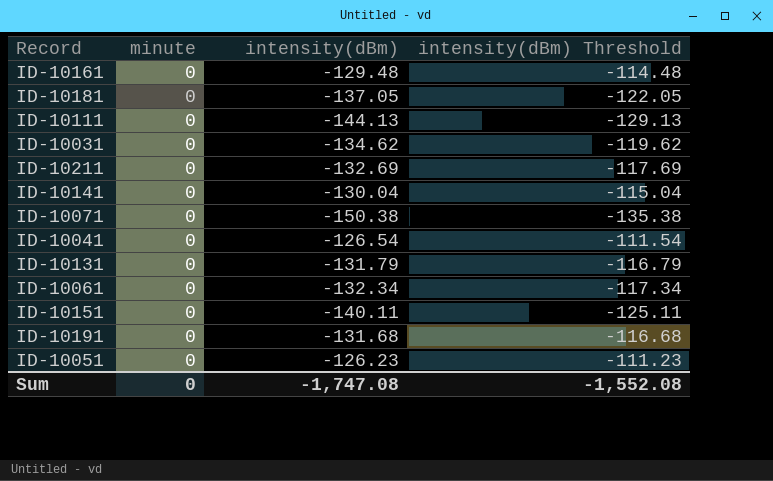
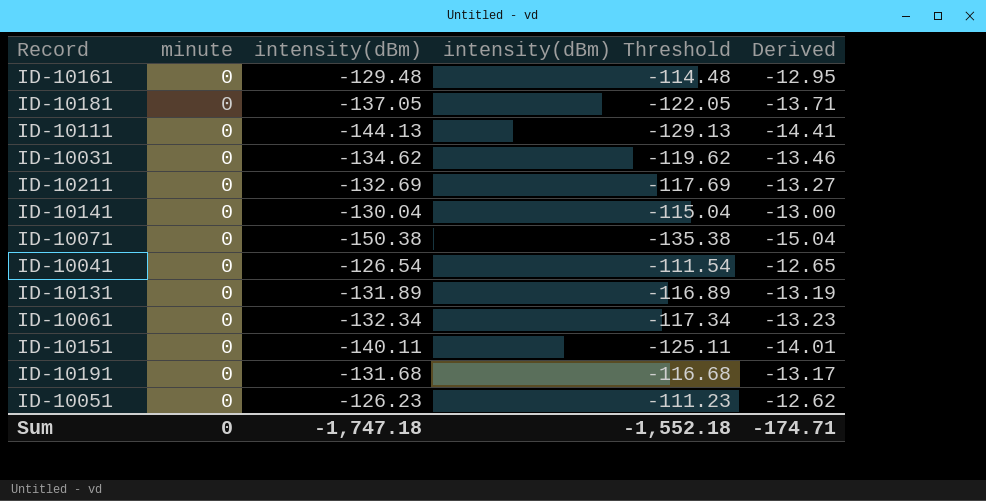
column Derived | formula: none -> [intensity(dBm)] * 0.1
ID-10131 | intensity(dBm): -131.79 -> -131.89
ID-10131 | intensity(dBm) Threshold: -116.79 -> -116.89
Sum | intensity(dBm): -1,747.08 -> -1,747.18
Sum | intensity(dBm) Threshold: -1,552.08 -> -1,552.18

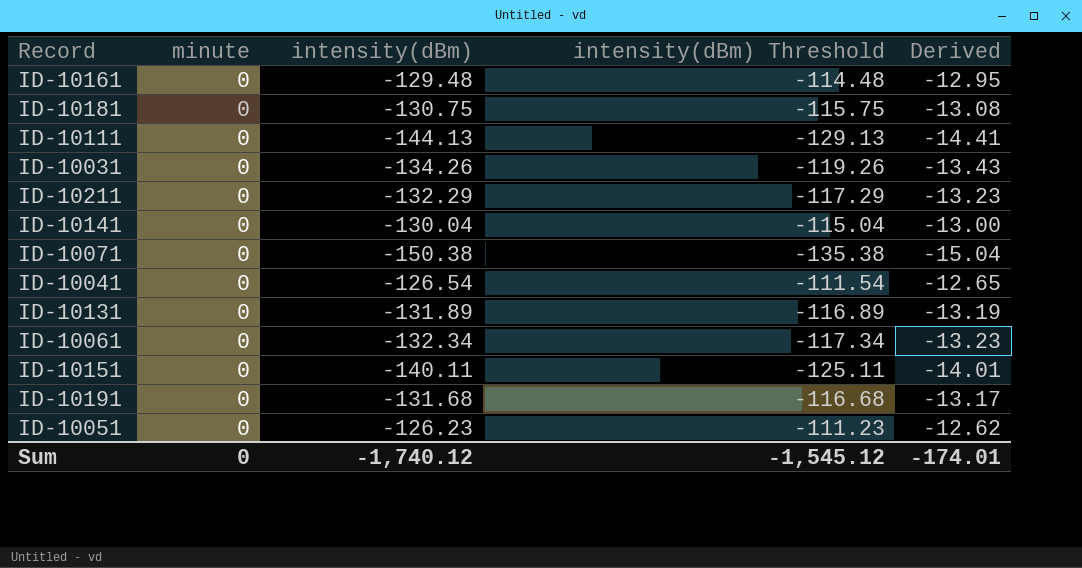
ID-10181 | intensity(dBm): -137.05 -> -130.75
ID-10181 | intensity(dBm) Threshold: -122.05 -> -115.75
ID-10181 | Derived: -13.71 -> -13.08
ID-10031 | intensity(dBm): -134.62 -> -134.26
ID-10031 | intensity(dBm) Threshold: -119.62 -> -119.26
ID-10031 | Derived: -13.46 -> -13.43
ID-10211 | intensity(dBm): -132.69 -> -132.29
ID-10211 | intensity(dBm) Threshold: -117.69 -> -117.29
ID-10211 | Derived: -13.27 -> -13.23
Sum | intensity(dBm): -1,747.18 -> -1,740.12
Sum | intensity(dBm) Threshold: -1,552.18 -> -1,545.12
Sum | Derived: -174.71 -> -174.01

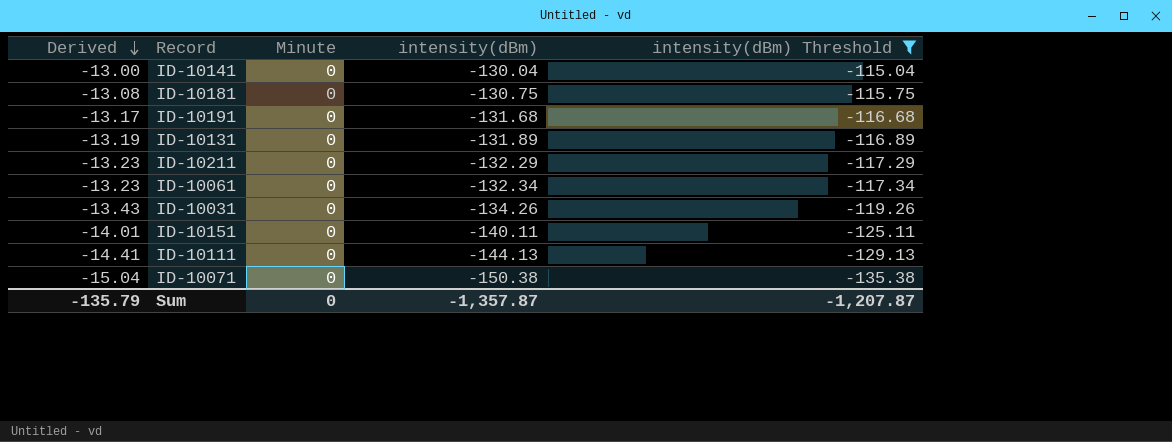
filter: none -> intensity(dBm) Threshold <= -115.04
row order: none -> Derived descending
column Derived | position: 5 -> 1
column name: minute -> Minute
Sum | Derived: -174.01 -> -135.79
Sum | intensity(dBm): -1,740.12 -> -1,357.87
Sum | intensity(dBm) Threshold: -1,545.12 -> -1,207.87

